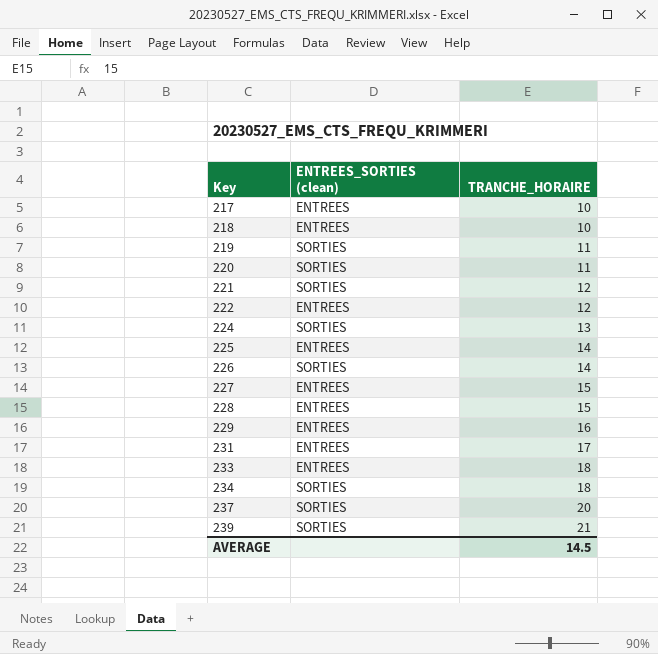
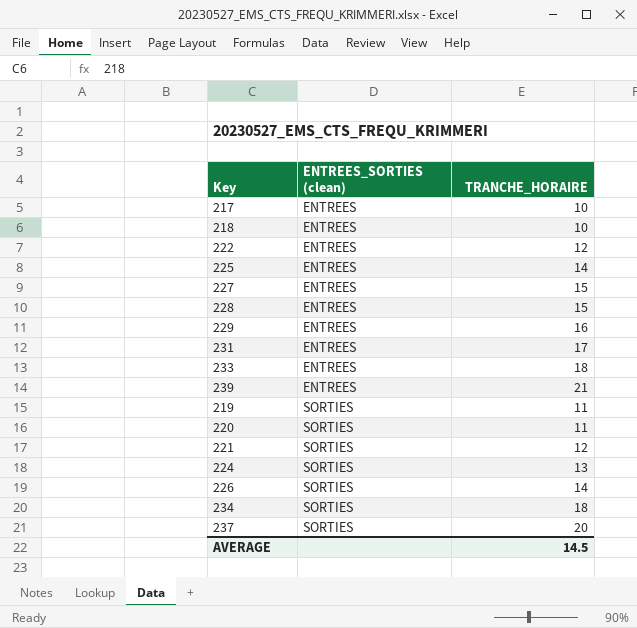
row order: Key ascending -> ENTREES_SORTIES (clean) ascending
239 | ENTREES_SORTIES (clean): SORTIES -> ENTREES

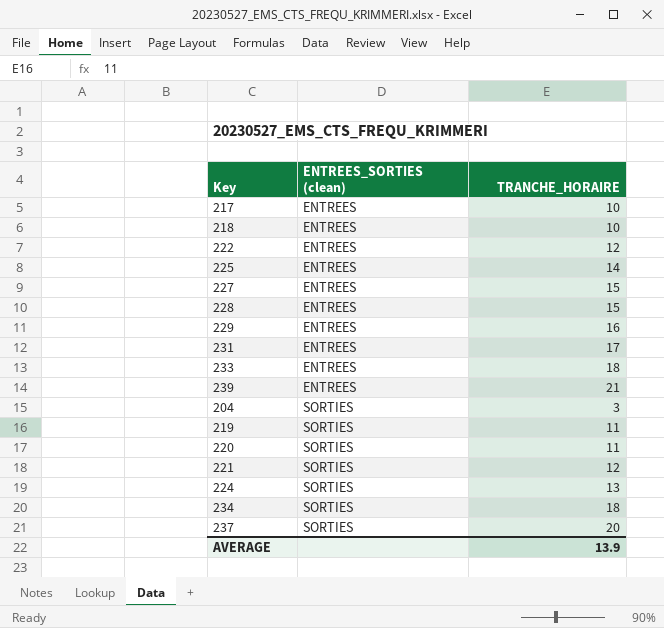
row 226: SORTIES | 14 -> none
row 204: none -> SORTIES | 3
AVERAGE | TRANCHE_HORAIRE: 14.5 -> 13.9

